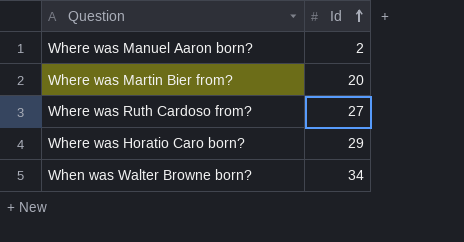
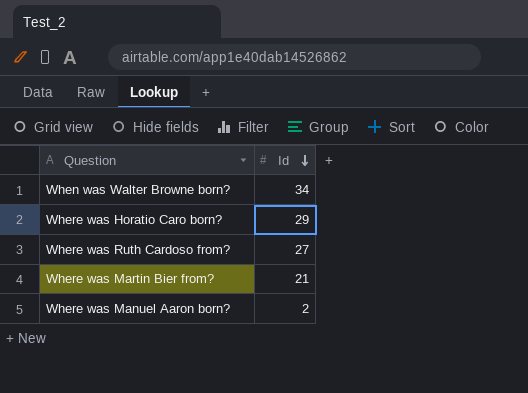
row order: Id ascending -> Id descending
Where was Martin Bier from? | Id: 20 -> 21

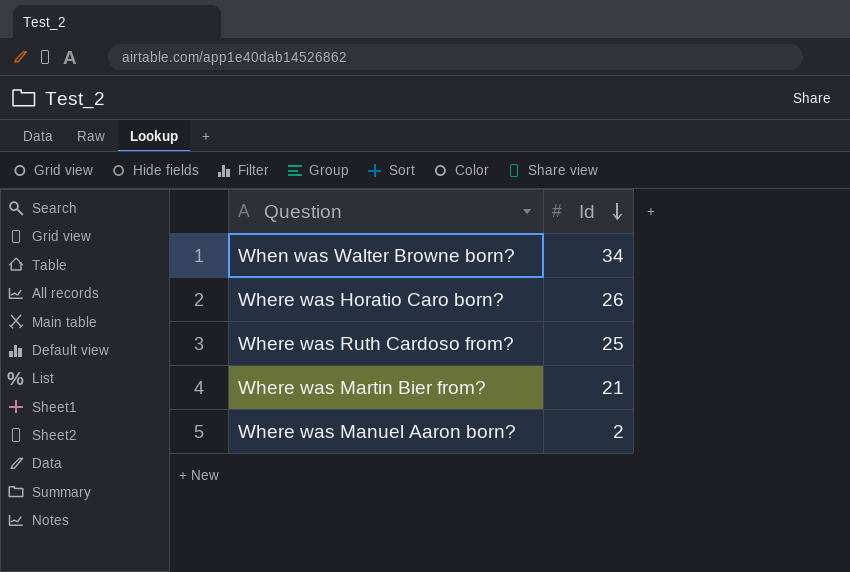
Where was Horatio Caro born? | Id: 29 -> 26
Where was Ruth Cardoso from? | Id: 27 -> 25

